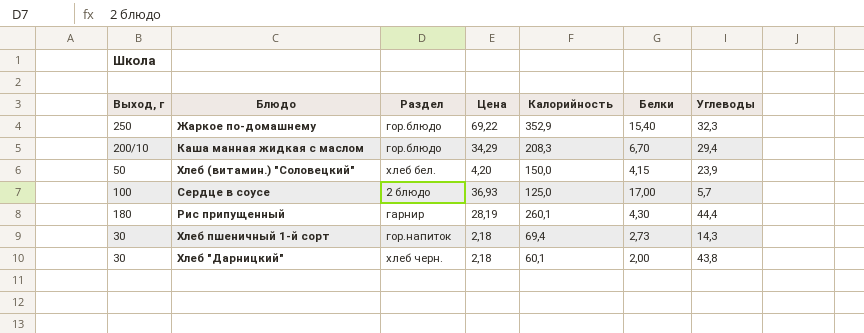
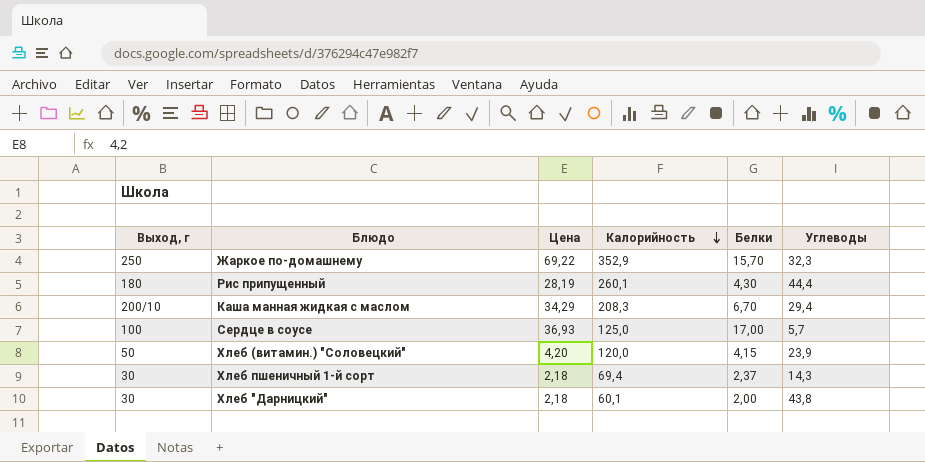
row order: none -> Калорийность descending
column Раздел | position: 3 -> none
Жаркое по-домашнему | Белки: 15,40 -> 15,70
Хлеб (витамин.) "Соловецкий" | Калорийность: 150,0 -> 120,0
Хлеб пшеничный 1-й сорт | Белки: 2,73 -> 2,37

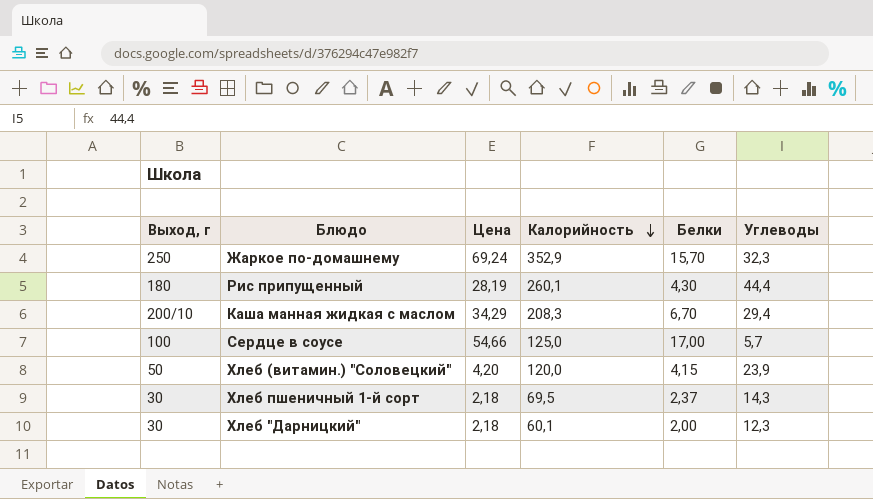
Жаркое по-домашнему | Цена: 69,22 -> 69,24
Сердце в соусе | Цена: 36,93 -> 54,66
Хлеб пшеничный 1-й сорт | Калорийность: 69,4 -> 69,5
Хлеб "Дарницкий" | Углеводы: 43,8 -> 12,3

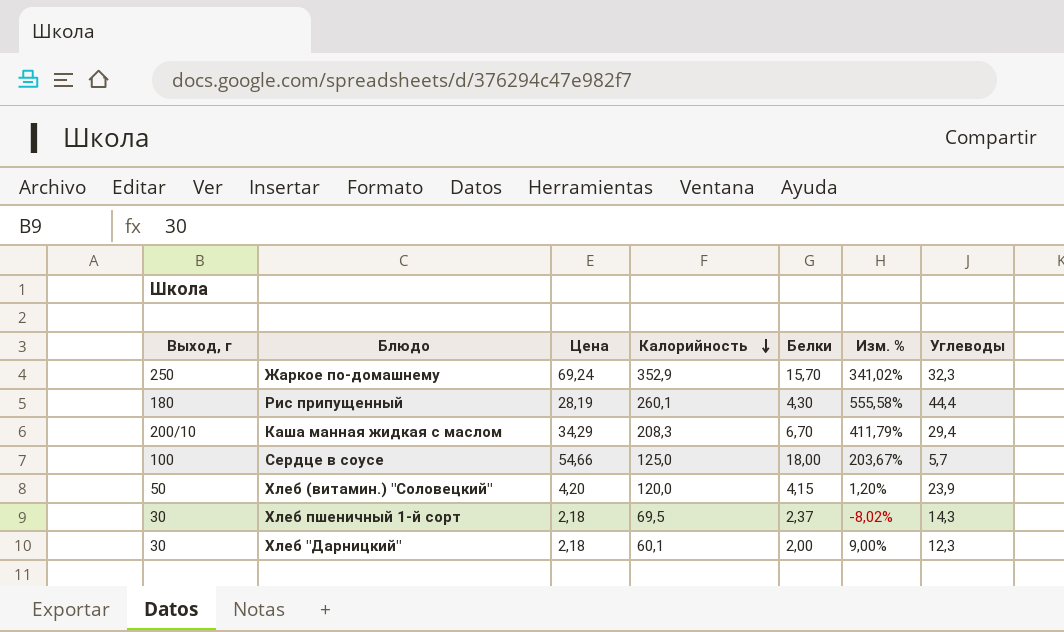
column Изм. % | formula: none -> ([Цена] - [Белки]) / [Белки]
Сердце в соусе | Белки: 17,00 -> 18,00

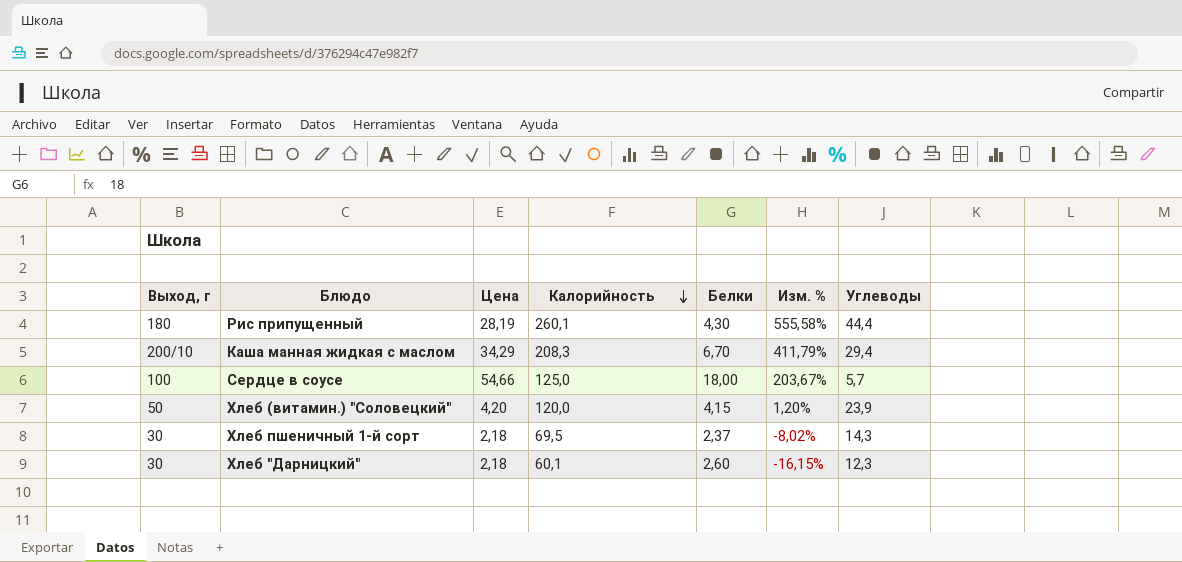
row Жаркое по-домашнему: 250 | 69,24 | 352,9 | 15,70 | 341,02% | 32,3 -> none
Хлеб "Дарницкий" | Белки: 2,00 -> 2,60
Хлеб "Дарницкий" | Изм. %: 9,00% -> -16,15%

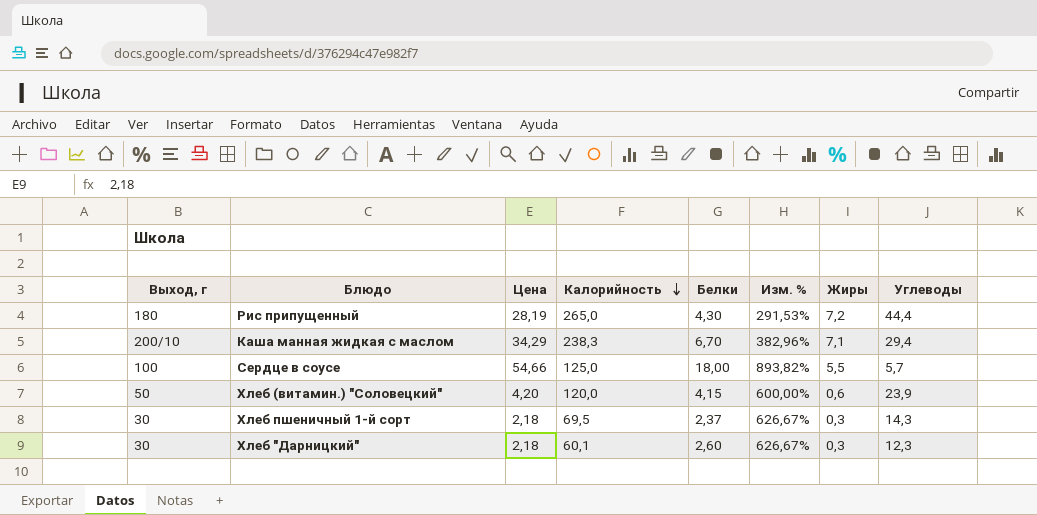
column Изм. % | formula: ([Цена] - [Белки]) / [Белки] -> ([Цена] - [Жиры]) / [Жиры]
column Жиры | position: none -> 7
Рис припущенный | Калорийность: 260,1 -> 265,0
Каша манная жидкая с маслом | Калорийность: 208,3 -> 238,3

